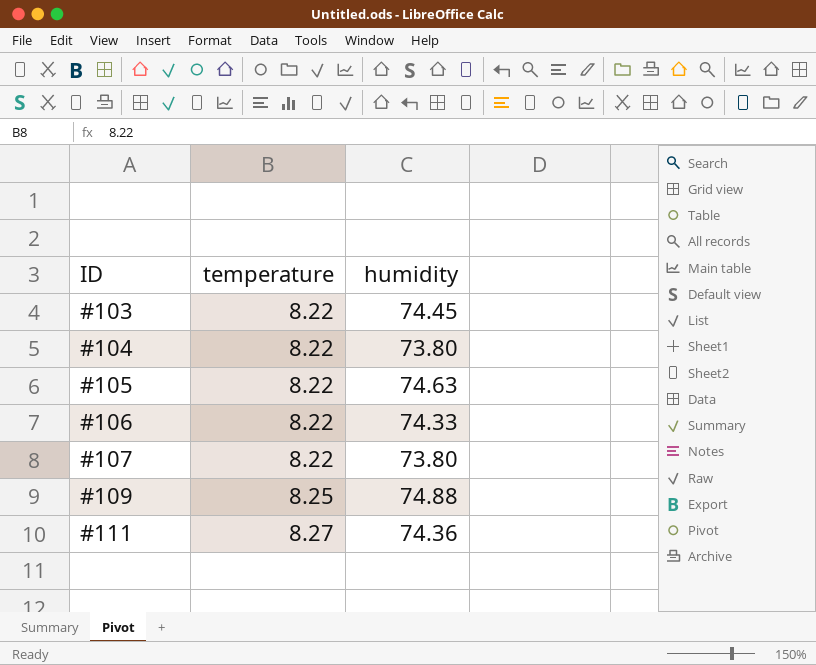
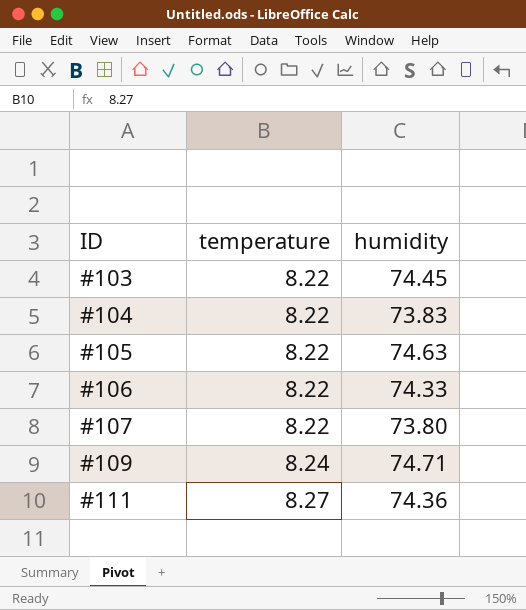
#104 | humidity: 73.80 -> 73.83
#109 | temperature: 8.25 -> 8.24
#109 | humidity: 74.88 -> 74.71

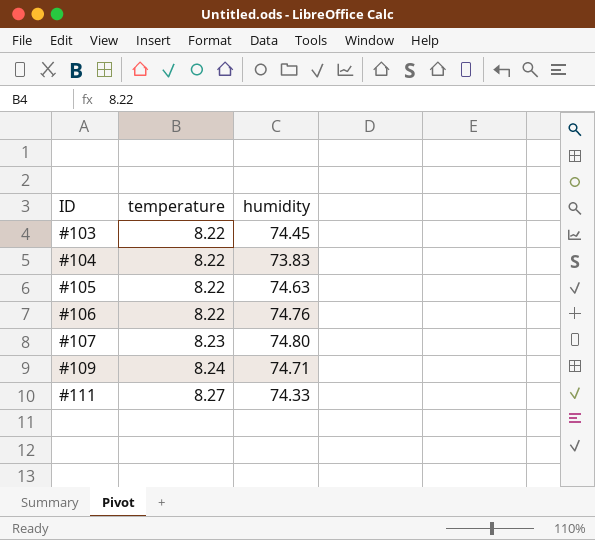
#106 | humidity: 74.33 -> 74.76
#107 | temperature: 8.22 -> 8.23
#107 | humidity: 73.80 -> 74.80
#111 | humidity: 74.36 -> 74.33

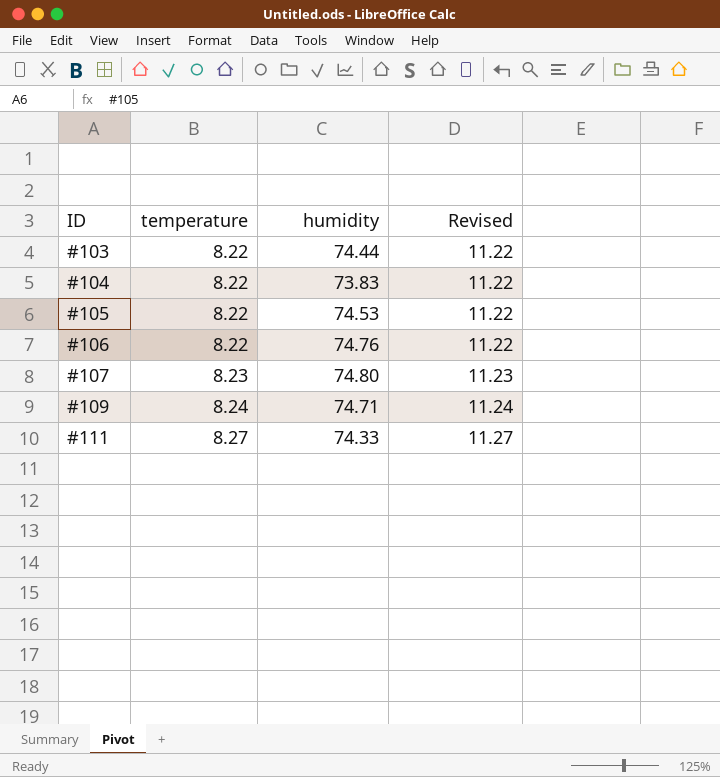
column Revised | formula: none -> [temperature] + 3
#103 | humidity: 74.45 -> 74.44
#105 | humidity: 74.63 -> 74.53

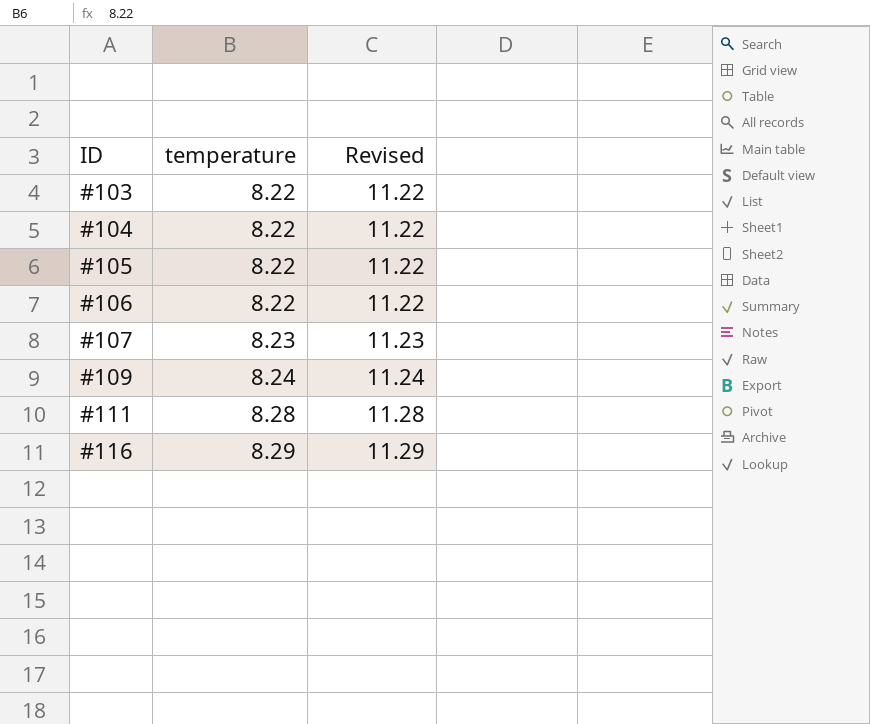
column humidity | position: 3 -> none
#111 | temperature: 8.27 -> 8.28
#111 | Revised: 11.27 -> 11.28
row #116: none -> 8.29 | 11.29

